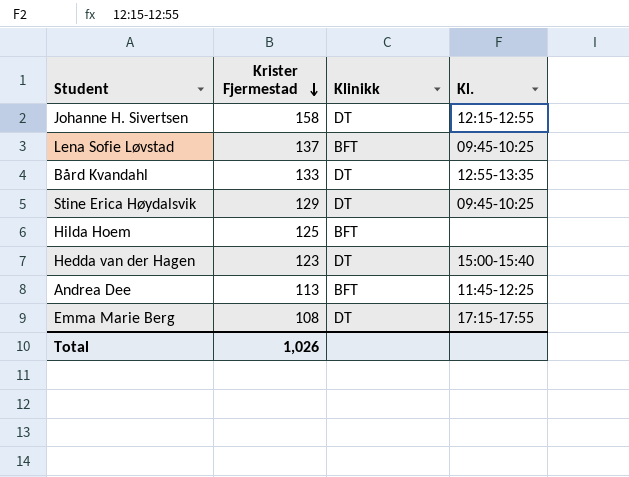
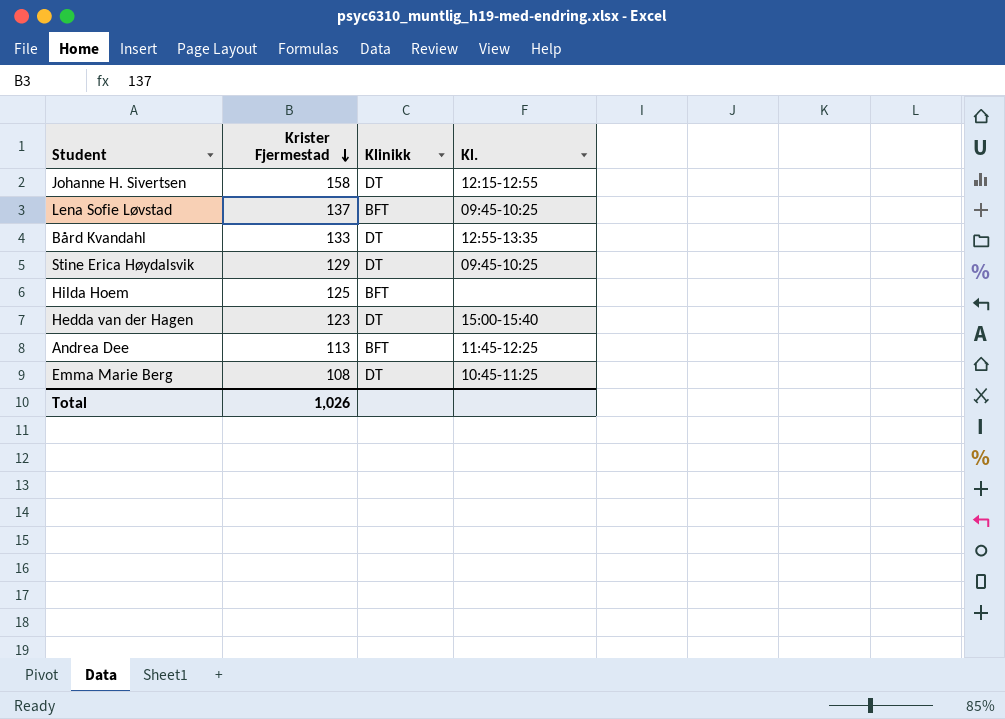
Emma Marie Berg | Kl.: 17:15-17:55 -> 10:45-11:25

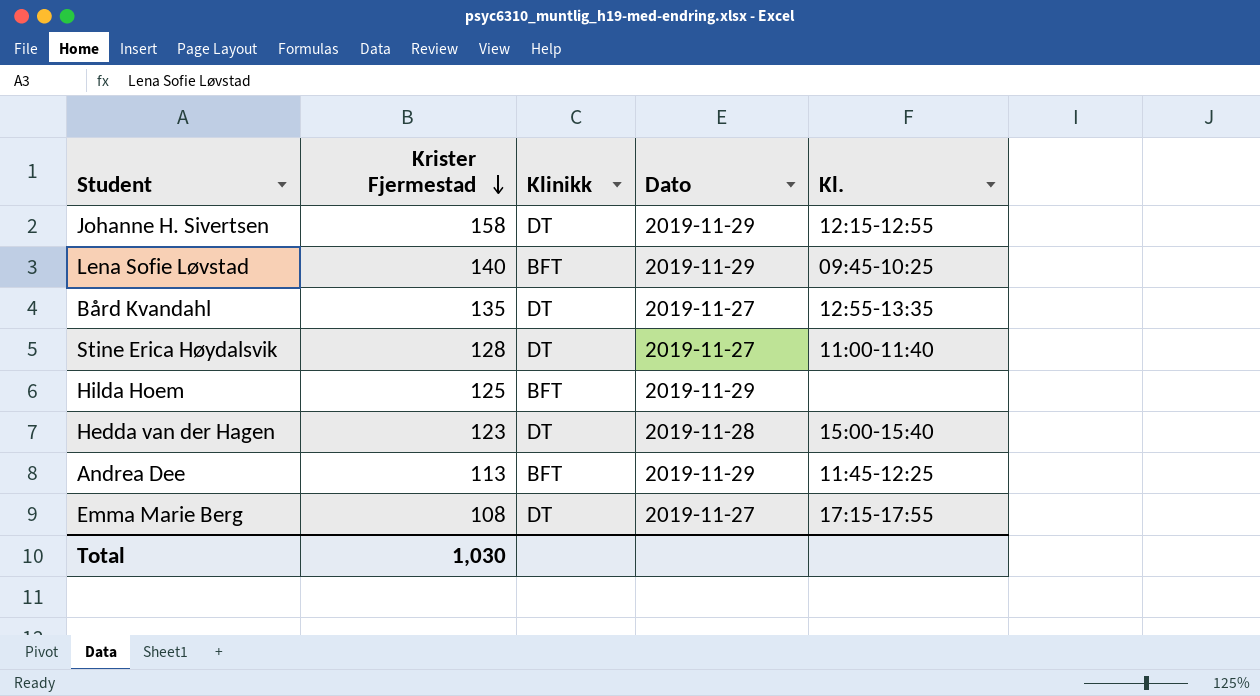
column Dato | position: none -> 4
Lena Sofie Løvstad | Krister Fjermestad: 137 -> 140
Bård Kvandahl | Krister Fjermestad: 133 -> 135
Stine Erica Høydalsvik | Krister Fjermestad: 129 -> 128
Stine Erica Høydalsvik | Kl.: 09:45-10:25 -> 11:00-11:40
Emma Marie Berg | Kl.: 10:45-11:25 -> 17:15-17:55
Total | Krister Fjermestad: 1,026 -> 1,030

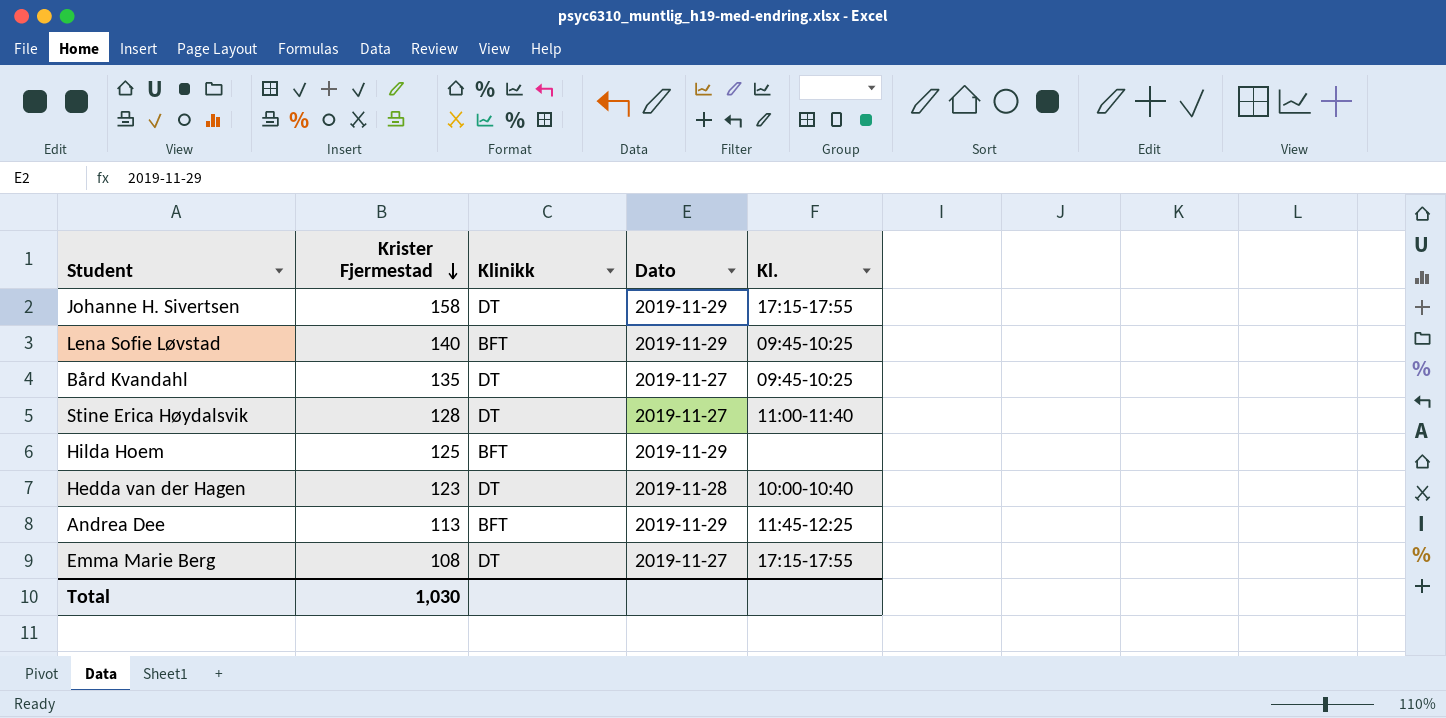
Johanne H. Sivertsen | Kl.: 12:15-12:55 -> 17:15-17:55
Bård Kvandahl | Kl.: 12:55-13:35 -> 09:45-10:25
Hedda van der Hagen | Kl.: 15:00-15:40 -> 10:00-10:40

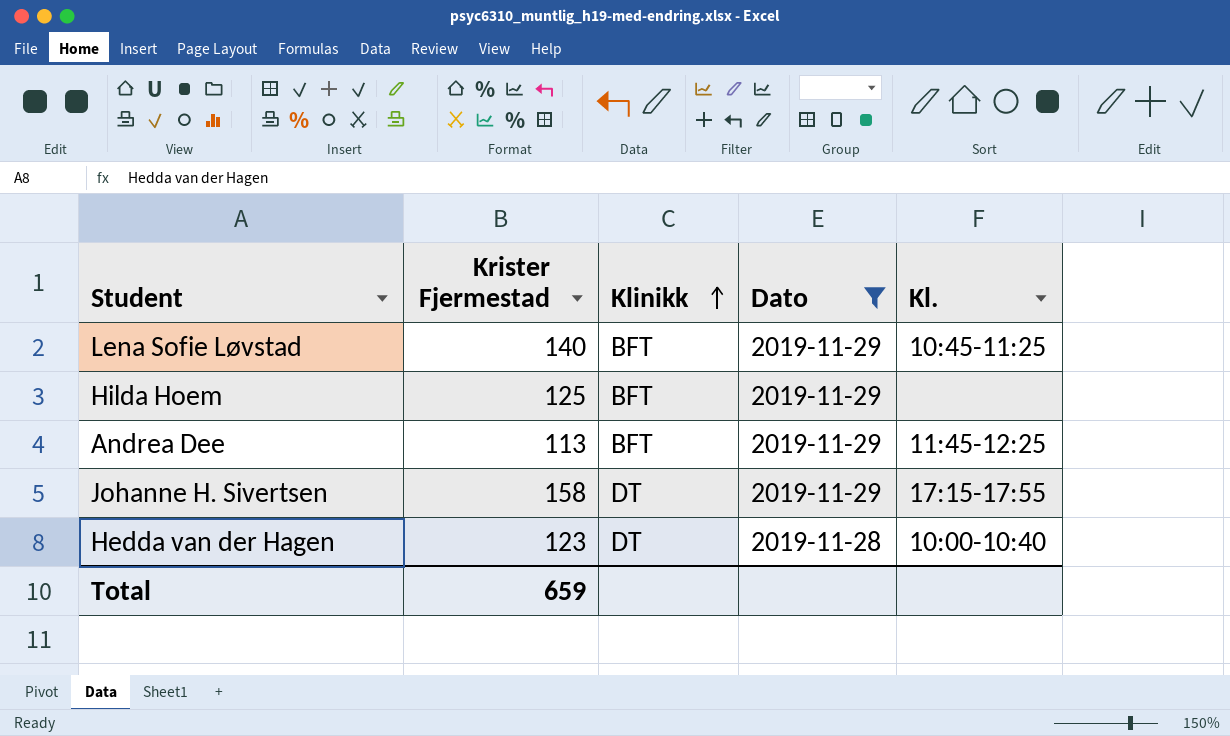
filter: none -> Dato != 2019-11-27
row order: Krister Fjermestad descending -> Klinikk ascending
Lena Sofie Løvstad | Kl.: 09:45-10:25 -> 10:45-11:25
Total | Krister Fjermestad: 1,030 -> 659

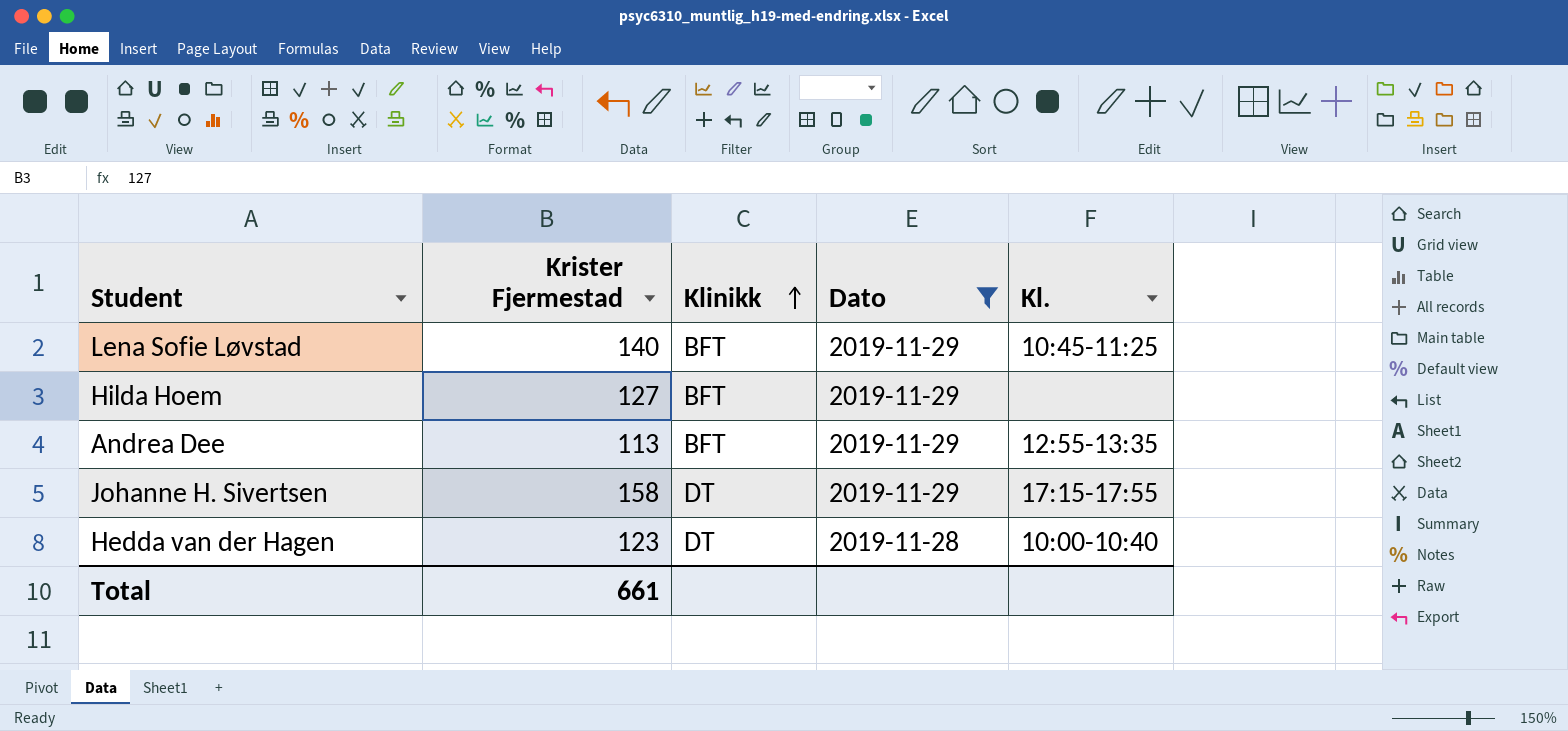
Hilda Hoem | Krister Fjermestad: 125 -> 127
Andrea Dee | Kl.: 11:45-12:25 -> 12:55-13:35
Total | Krister Fjermestad: 659 -> 661

